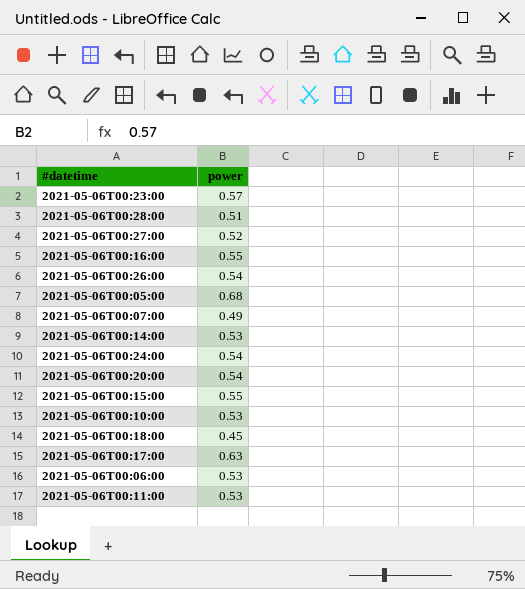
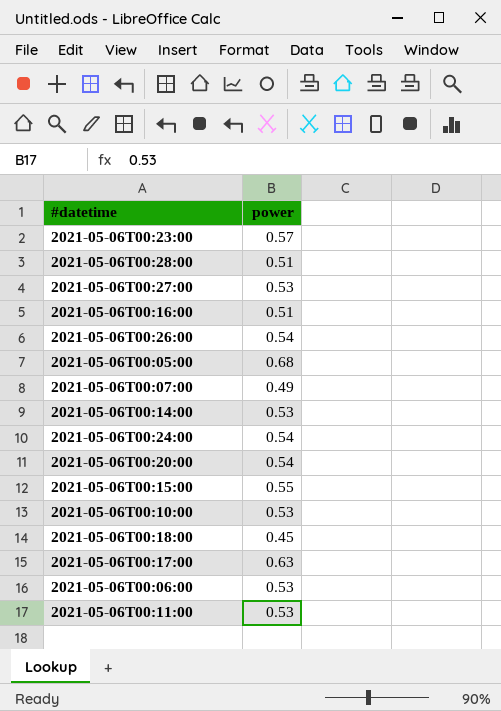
2021-05-06T00:27:00 | power: 0.52 -> 0.53
2021-05-06T00:16:00 | power: 0.55 -> 0.51

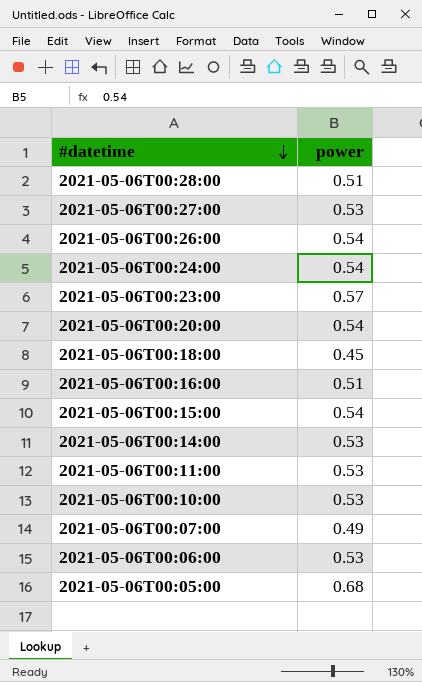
row order: none -> #datetime descending
row 2021-05-06T00:17:00: 0.63 -> none
2021-05-06T00:15:00 | power: 0.55 -> 0.54

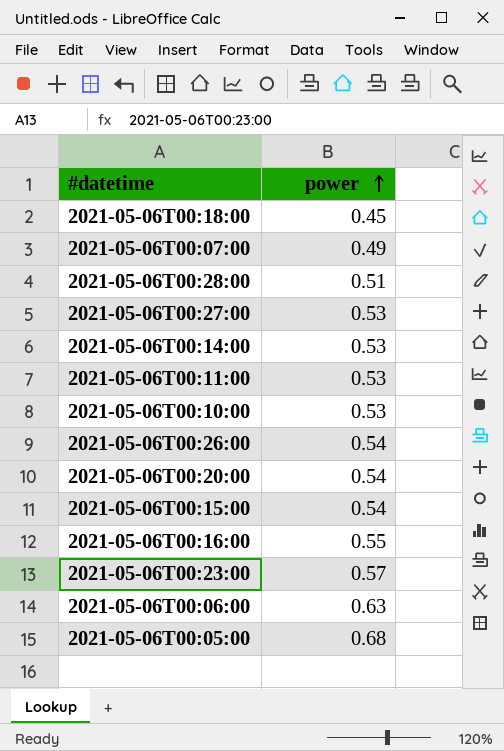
row order: #datetime descending -> power ascending
row 2021-05-06T00:24:00: 0.54 -> none
2021-05-06T00:16:00 | power: 0.51 -> 0.55
2021-05-06T00:06:00 | power: 0.53 -> 0.63

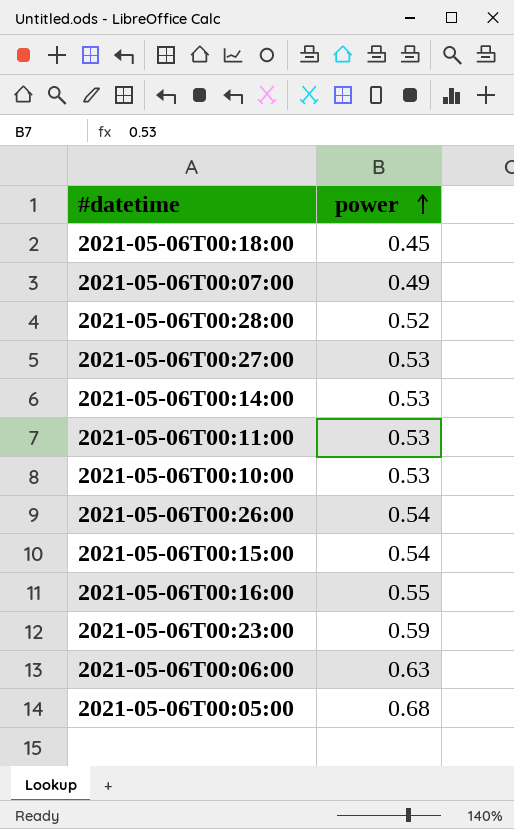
row 2021-05-06T00:20:00: 0.54 -> none
2021-05-06T00:28:00 | power: 0.51 -> 0.52
2021-05-06T00:23:00 | power: 0.57 -> 0.59

